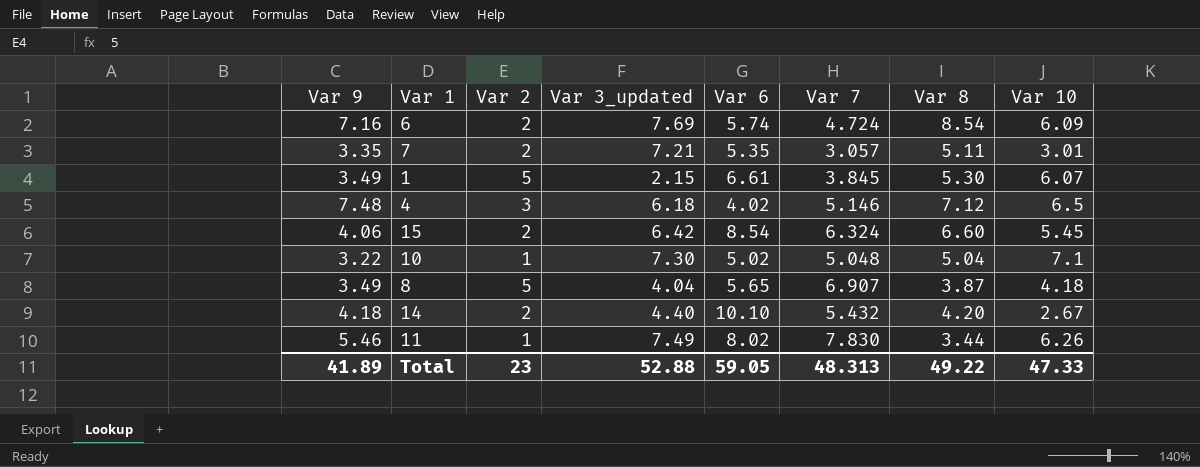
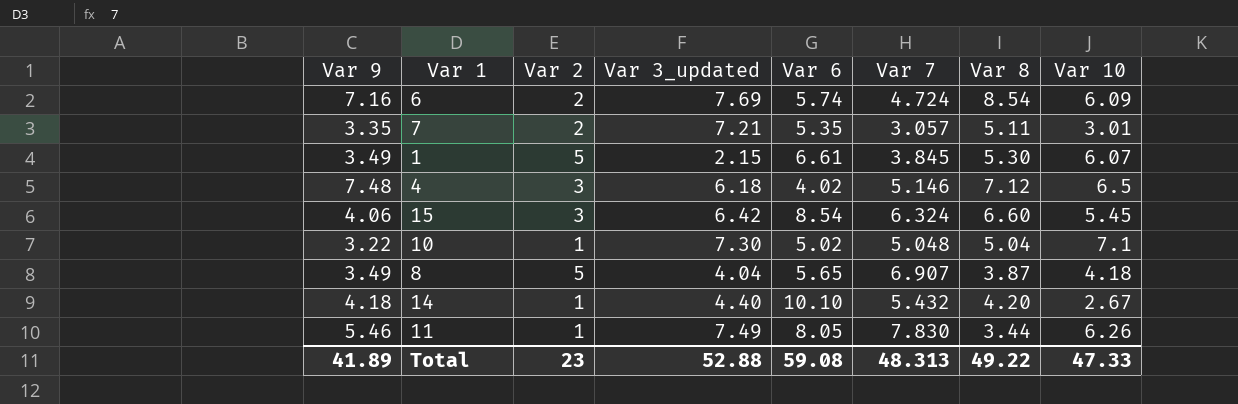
15 | Var 2: 2 -> 3
14 | Var 2: 2 -> 1
11 | Var 6: 8.02 -> 8.05
Total | Var 6: 59.05 -> 59.08

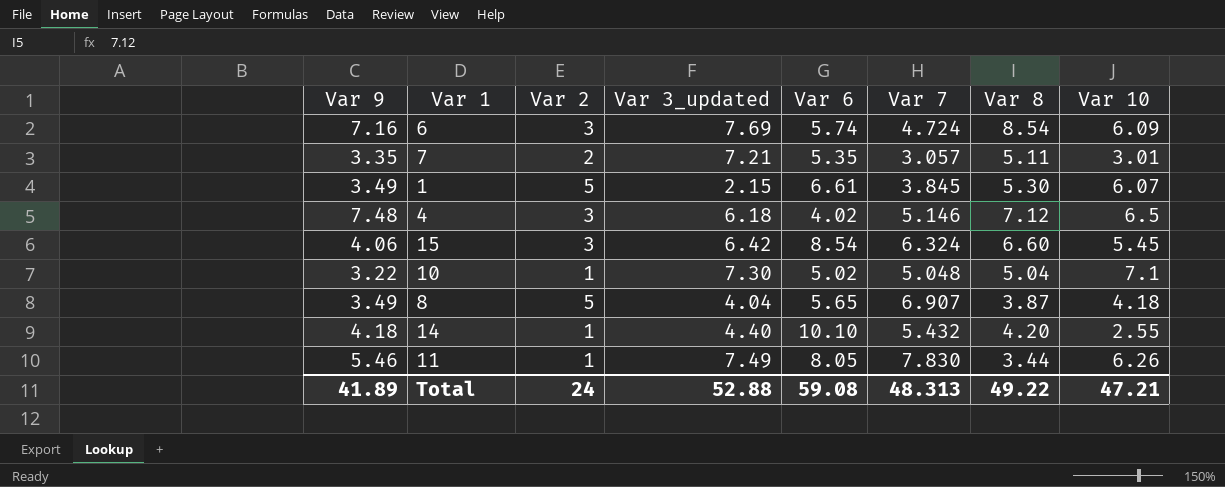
6 | Var 2: 2 -> 3
14 | Var 10: 2.67 -> 2.55
Total | Var 2: 23 -> 24
Total | Var 10: 47.33 -> 47.21

